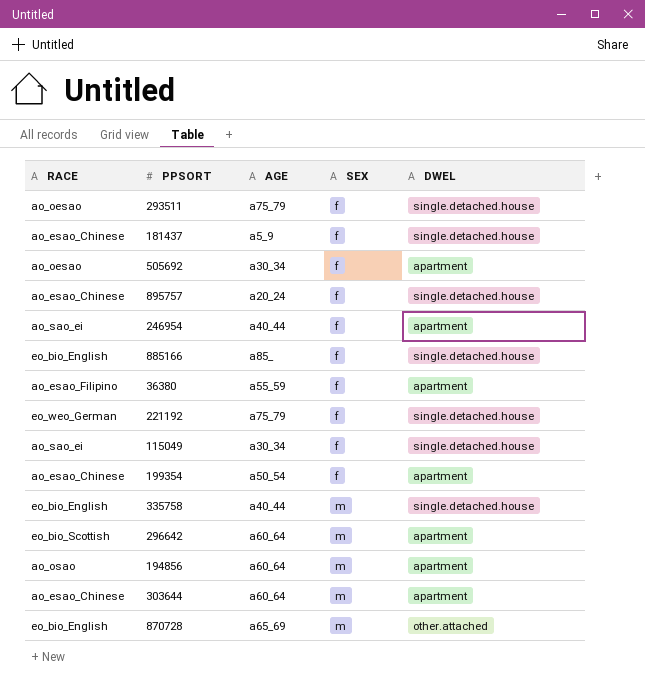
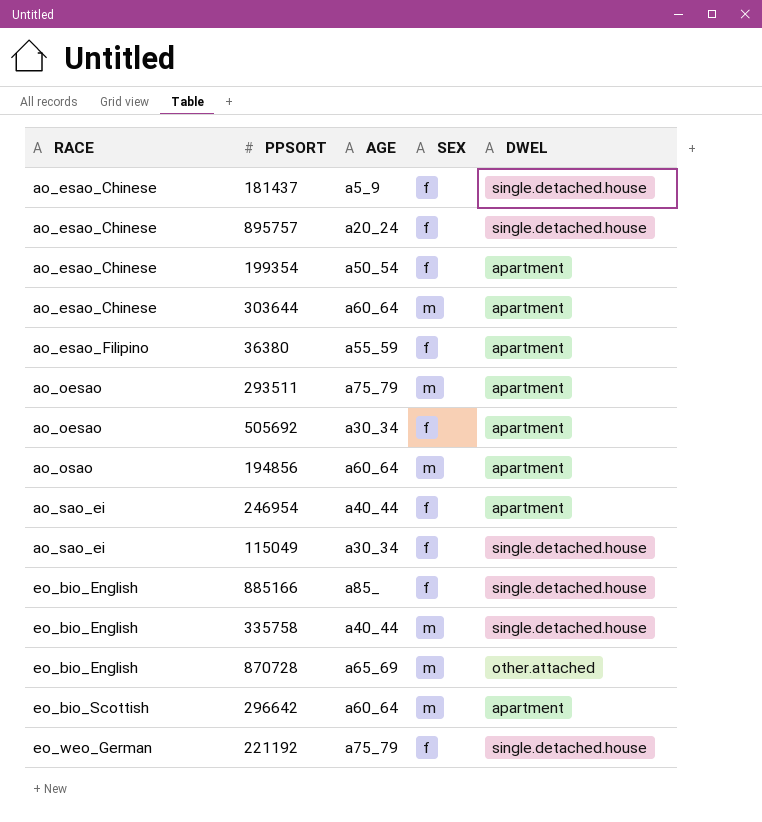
row order: SEX ascending -> RACE ascending
293511 | SEX: f -> m
293511 | DWEL: single.detached.house -> apartment

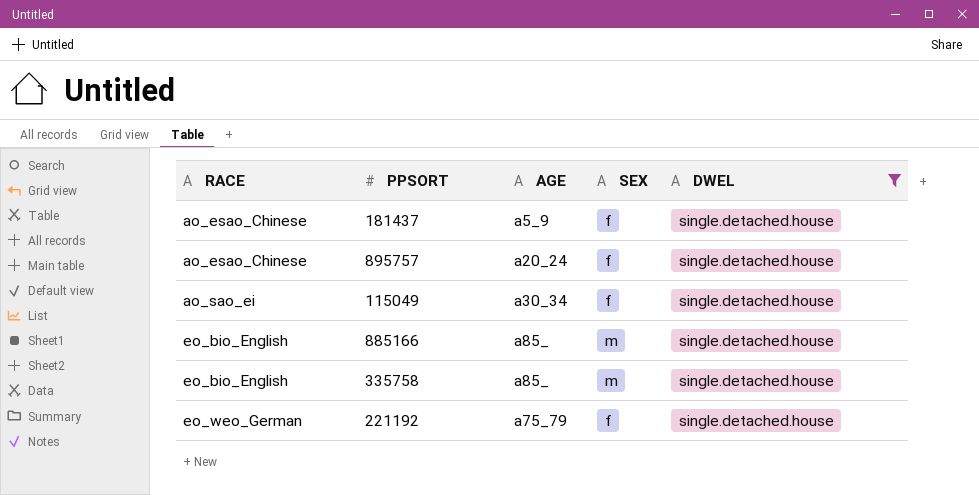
filter: none -> DWEL = single.detached.house
885166 | SEX: f -> m
335758 | AGE: a40_44 -> a85_

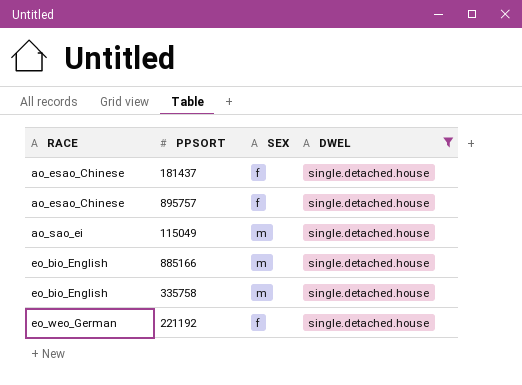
column AGE | position: 3 -> none
115049 | SEX: f -> m

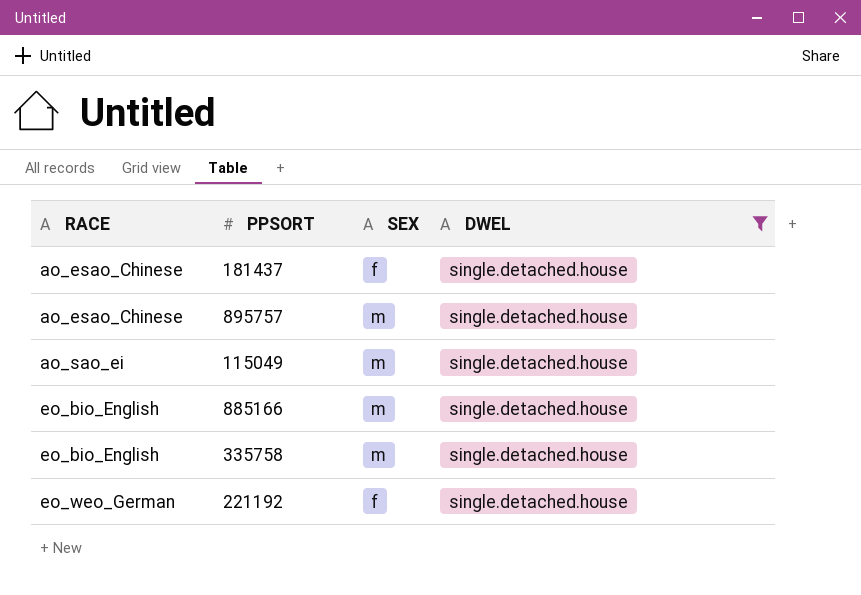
895757 | SEX: f -> m

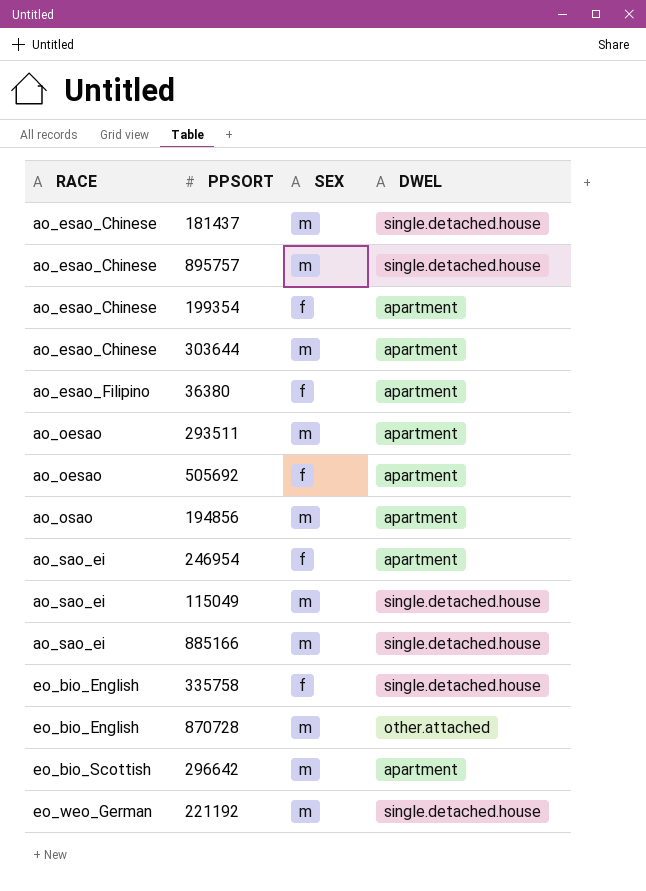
filter: DWEL = single.detached.house -> none
181437 | SEX: f -> m
885166 | RACE: eo_bio_English -> ao_sao_ei
335758 | SEX: m -> f
221192 | SEX: f -> m

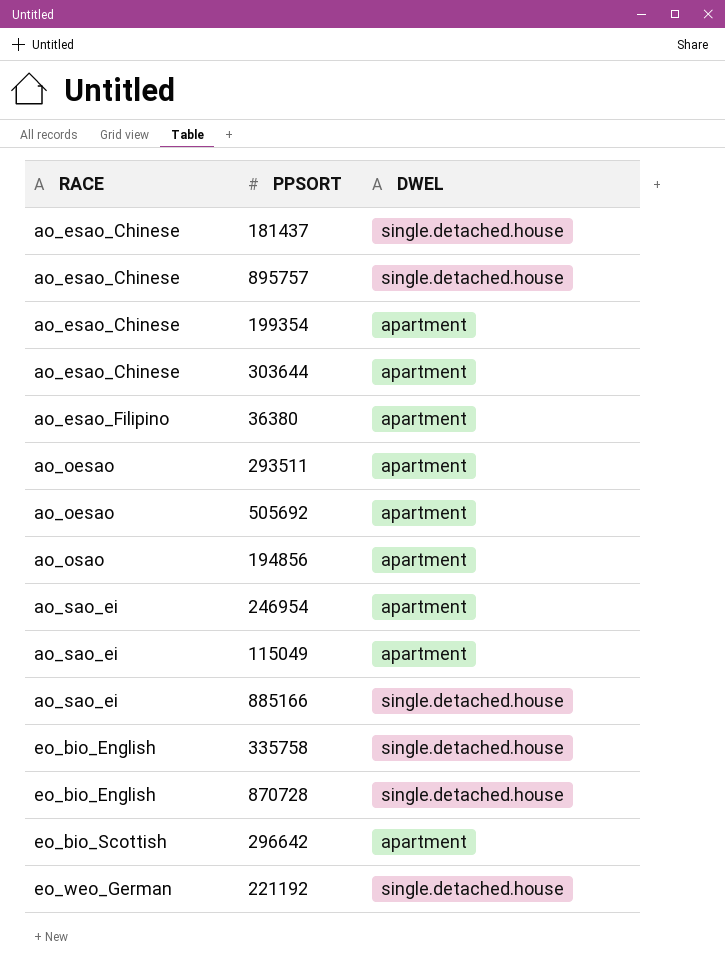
column SEX | position: 3 -> none
115049 | DWEL: single.detached.house -> apartment
870728 | DWEL: other.attached -> single.detached.house

